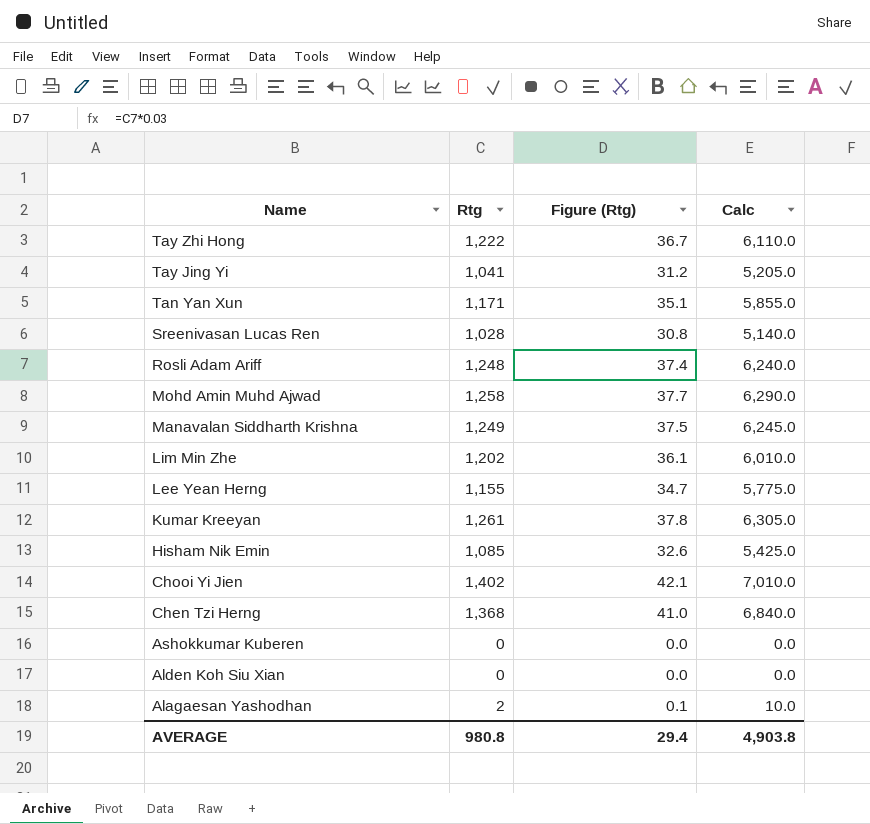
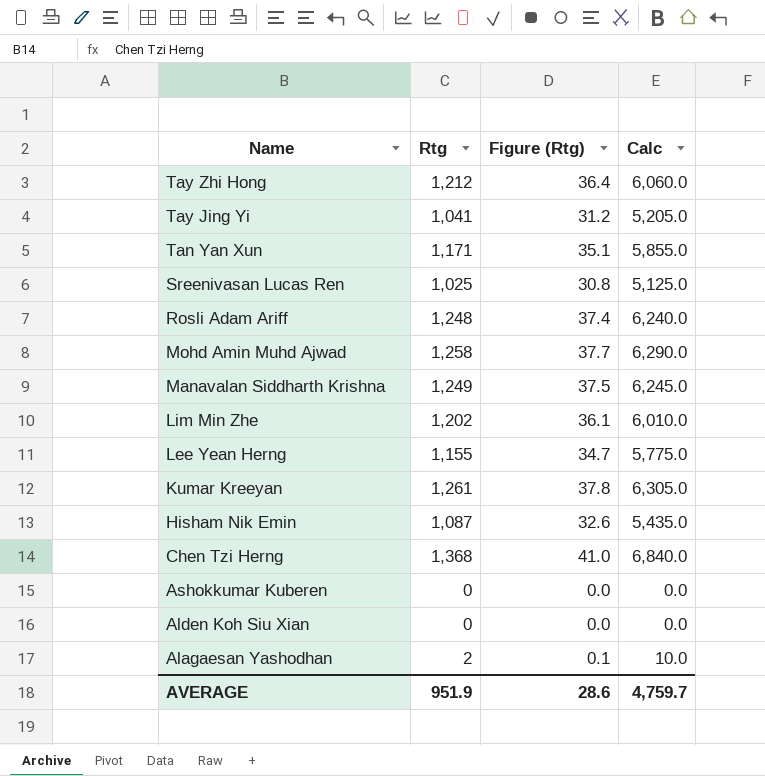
row Chooi Yi Jien: 1,402 | 42.1 | 7,010.0 -> none
Tay Zhi Hong | Rtg: 1,222 -> 1,212
Tay Zhi Hong | Figure (Rtg): 36.7 -> 36.4
Tay Zhi Hong | Calc: 6,110.0 -> 6,060.0
Sreenivasan Lucas Ren | Rtg: 1,028 -> 1,025
Sreenivasan Lucas Ren | Calc: 5,140.0 -> 5,125.0
Hisham Nik Emin | Rtg: 1,085 -> 1,087
Hisham Nik Emin | Calc: 5,425.0 -> 5,435.0
AVERAGE | Rtg: 980.8 -> 951.9
AVERAGE | Figure (Rtg): 29.4 -> 28.6
AVERAGE | Calc: 4,903.8 -> 4,759.7

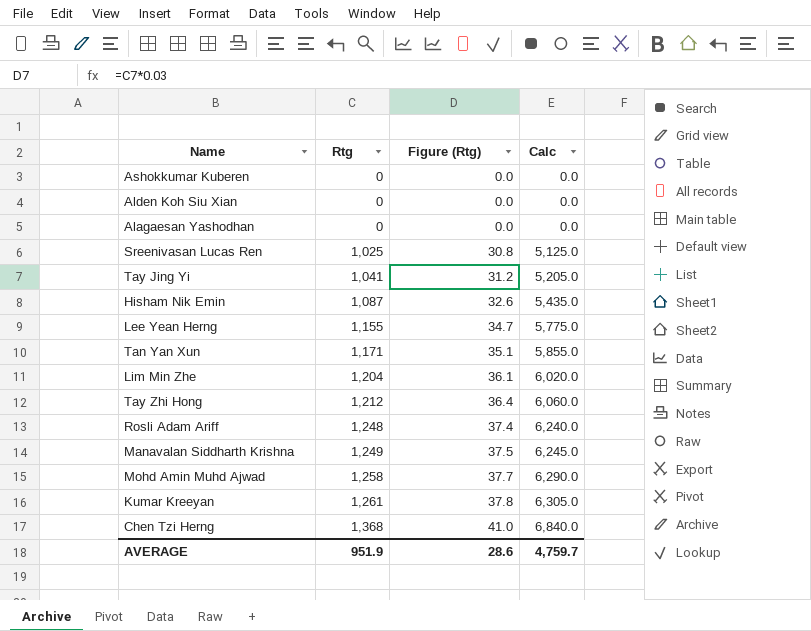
row order: Name descending -> Rtg ascending
Alagaesan Yashodhan | Rtg: 2 -> 0
Alagaesan Yashodhan | Figure (Rtg): 0.1 -> 0.0
Alagaesan Yashodhan | Calc: 10.0 -> 0.0
Lim Min Zhe | Rtg: 1,202 -> 1,204
Lim Min Zhe | Calc: 6,010.0 -> 6,020.0

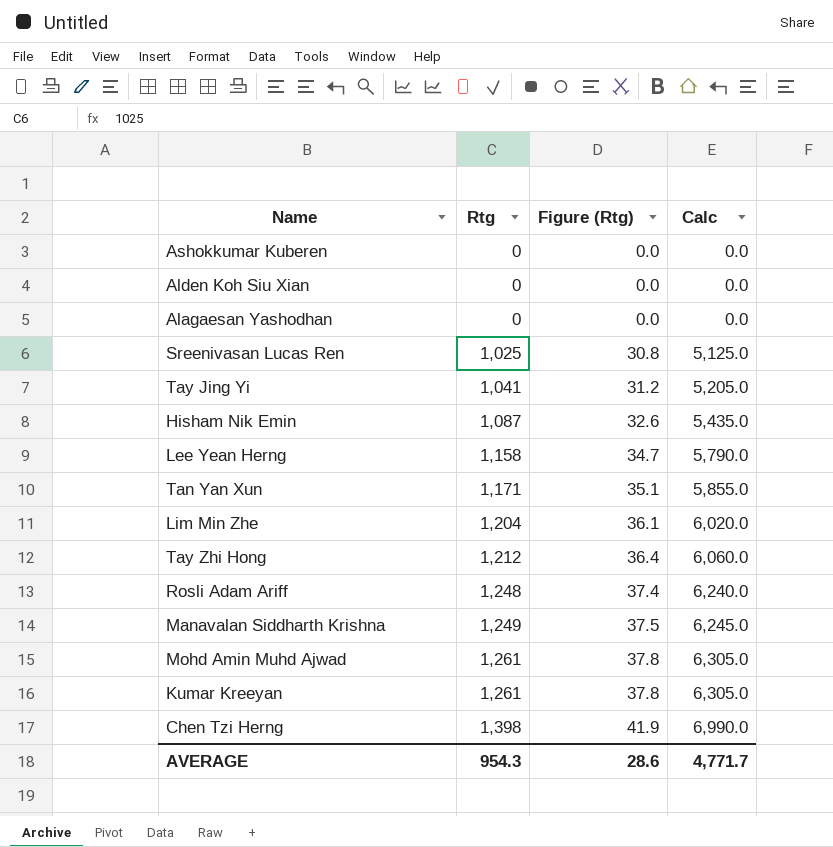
Lee Yean Herng | Rtg: 1,155 -> 1,158
Lee Yean Herng | Calc: 5,775.0 -> 5,790.0
Mohd Amin Muhd Ajwad | Rtg: 1,258 -> 1,261
Mohd Amin Muhd Ajwad | Figure (Rtg): 37.7 -> 37.8
Mohd Amin Muhd Ajwad | Calc: 6,290.0 -> 6,305.0
Chen Tzi Herng | Rtg: 1,368 -> 1,398
Chen Tzi Herng | Figure (Rtg): 41.0 -> 41.9
Chen Tzi Herng | Calc: 6,840.0 -> 6,990.0
AVERAGE | Rtg: 951.9 -> 954.3
AVERAGE | Calc: 4,759.7 -> 4,771.7

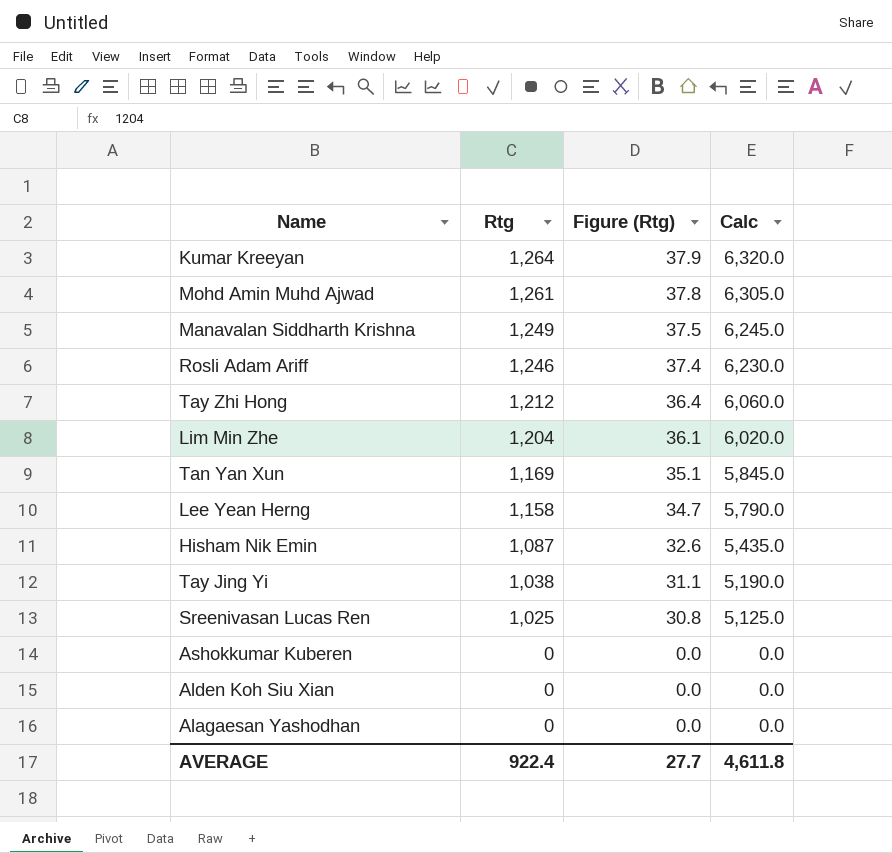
row order: Rtg ascending -> Rtg descending
row Chen Tzi Herng: 1,398 | 41.9 | 6,990.0 -> none
Kumar Kreeyan | Rtg: 1,261 -> 1,264
Kumar Kreeyan | Figure (Rtg): 37.8 -> 37.9
Kumar Kreeyan | Calc: 6,305.0 -> 6,320.0
Rosli Adam Ariff | Rtg: 1,248 -> 1,246
Rosli Adam Ariff | Calc: 6,240.0 -> 6,230.0
Tan Yan Xun | Rtg: 1,171 -> 1,169
Tan Yan Xun | Calc: 5,855.0 -> 5,845.0
Tay Jing Yi | Rtg: 1,041 -> 1,038
Tay Jing Yi | Figure (Rtg): 31.2 -> 31.1
Tay Jing Yi | Calc: 5,205.0 -> 5,190.0
AVERAGE | Rtg: 954.3 -> 922.4
AVERAGE | Figure (Rtg): 28.6 -> 27.7
AVERAGE | Calc: 4,771.7 -> 4,611.8

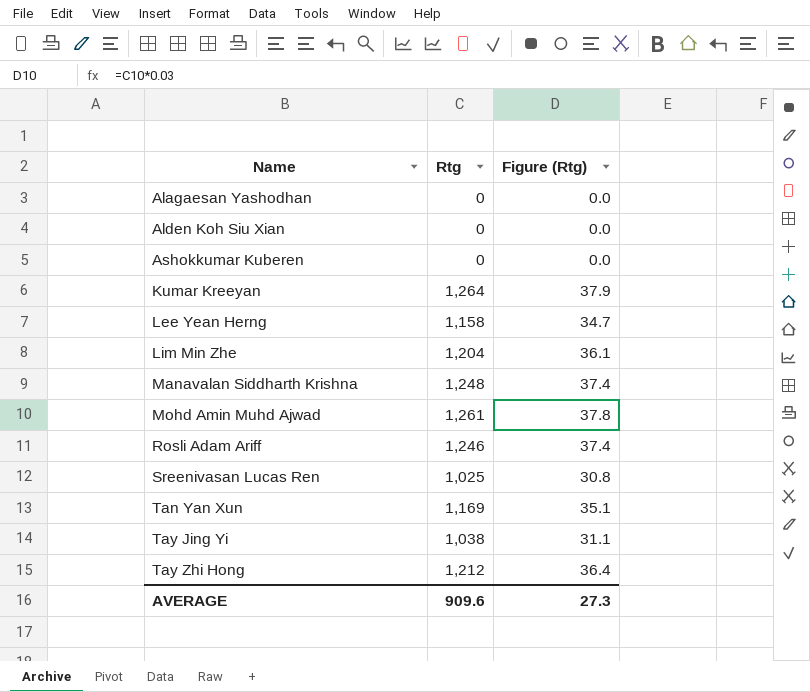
row order: Rtg descending -> Name ascending
column Calc | formula: [Rtg] * 5 -> none
row Hisham Nik Emin: 1,087 | 32.6 | 5,435.0 -> none
Manavalan Siddharth Krishna | Rtg: 1,249 -> 1,248
Manavalan Siddharth Krishna | Figure (Rtg): 37.5 -> 37.4
AVERAGE | Rtg: 922.4 -> 909.6
AVERAGE | Figure (Rtg): 27.7 -> 27.3

